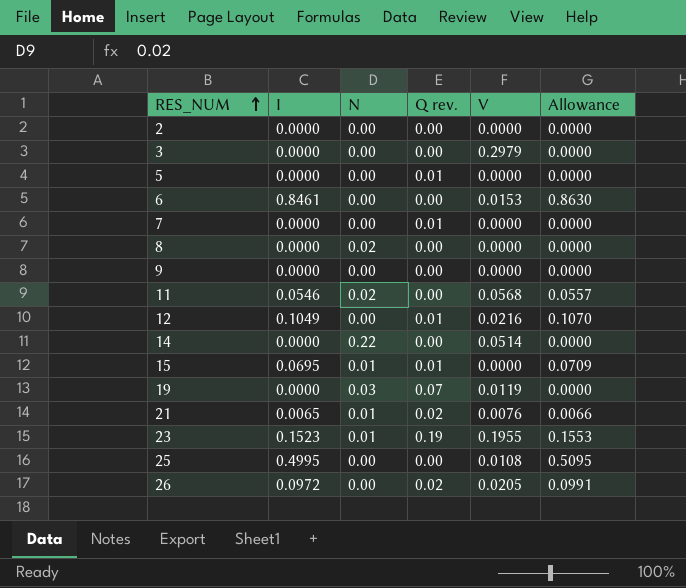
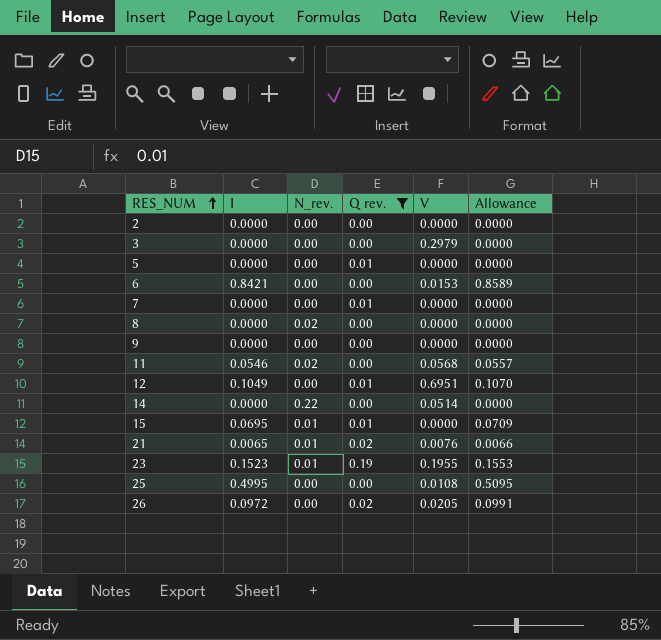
filter: none -> Q rev. != 0.07
column name: N -> N_rev.
6 | I: 0.8461 -> 0.8421
6 | Allowance: 0.8630 -> 0.8589
12 | V: 0.0216 -> 0.6951

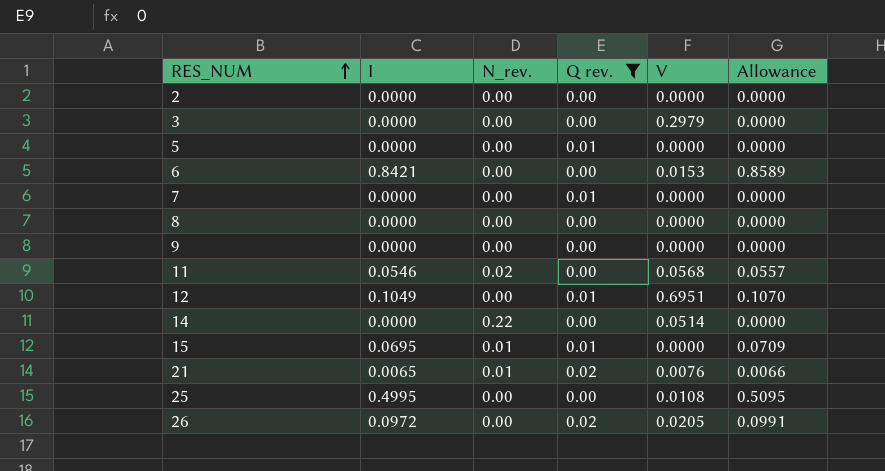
row 23: 0.1523 | 0.01 | 0.19 | 0.1955 | 0.1553 -> none
8 | N_rev.: 0.02 -> 0.00

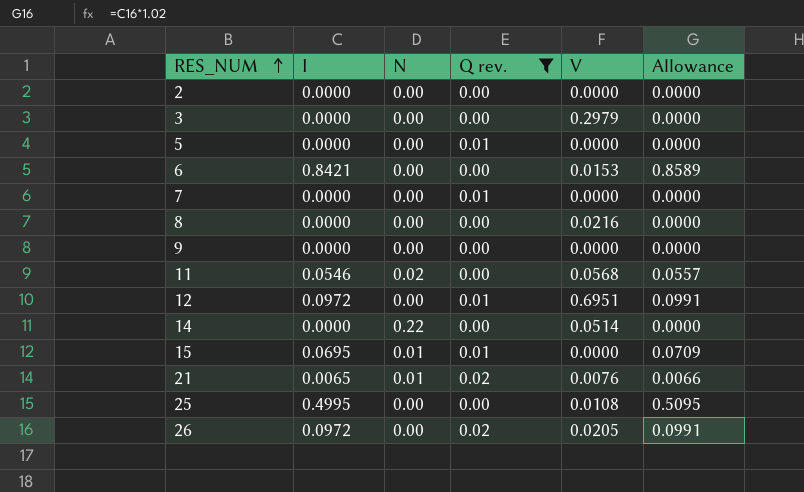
column name: N_rev. -> N
8 | V: 0.0000 -> 0.0216
12 | I: 0.1049 -> 0.0972
12 | Allowance: 0.1070 -> 0.0991

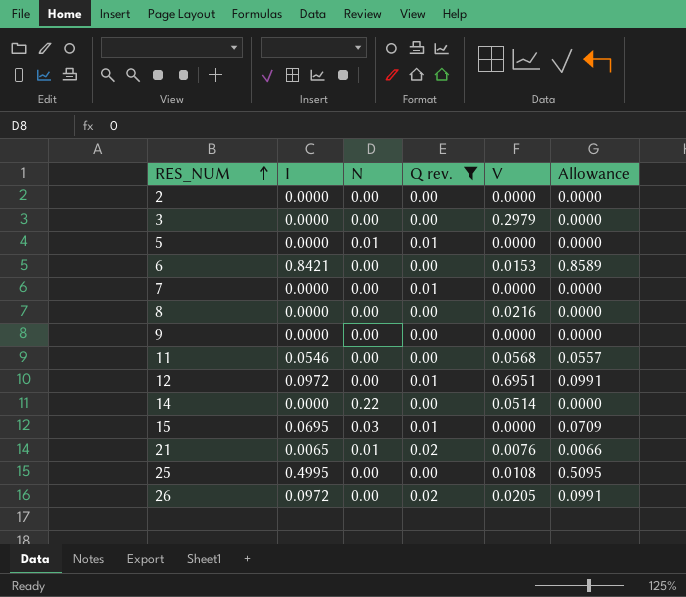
5 | N: 0.00 -> 0.01
11 | N: 0.02 -> 0.00
15 | N: 0.01 -> 0.03

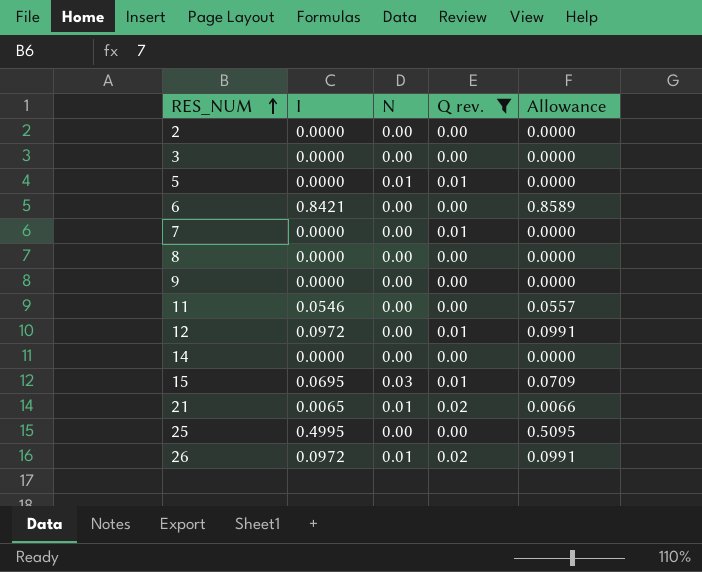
column V | position: 5 -> none
14 | N: 0.22 -> 0.00
26 | N: 0.00 -> 0.01

